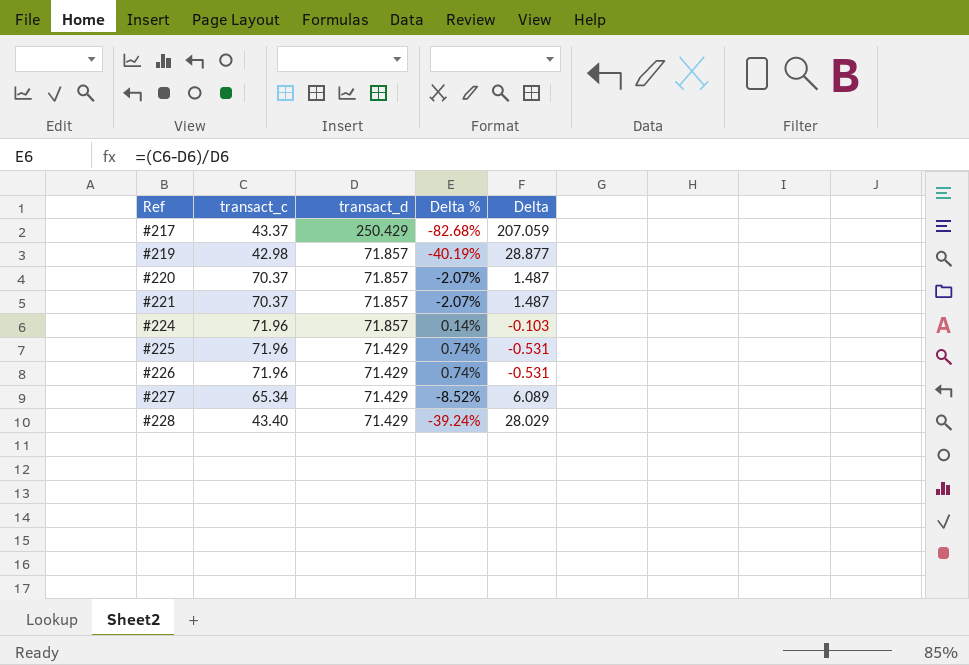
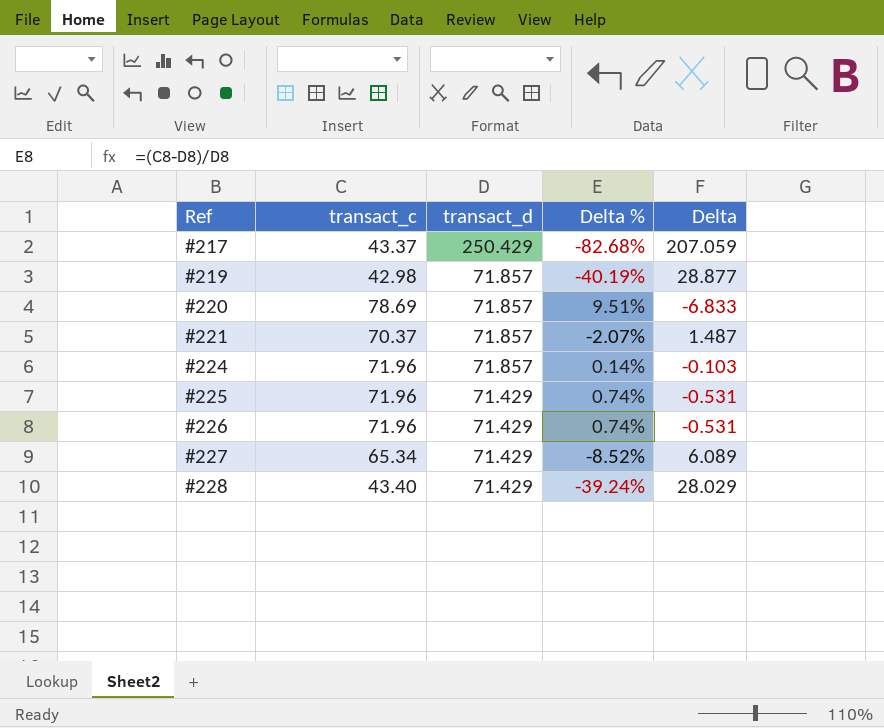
#220 | transact_c: 70.37 -> 78.69
#220 | Delta %: -2.07% -> 9.51%
#220 | Delta: 1.487 -> -6.833

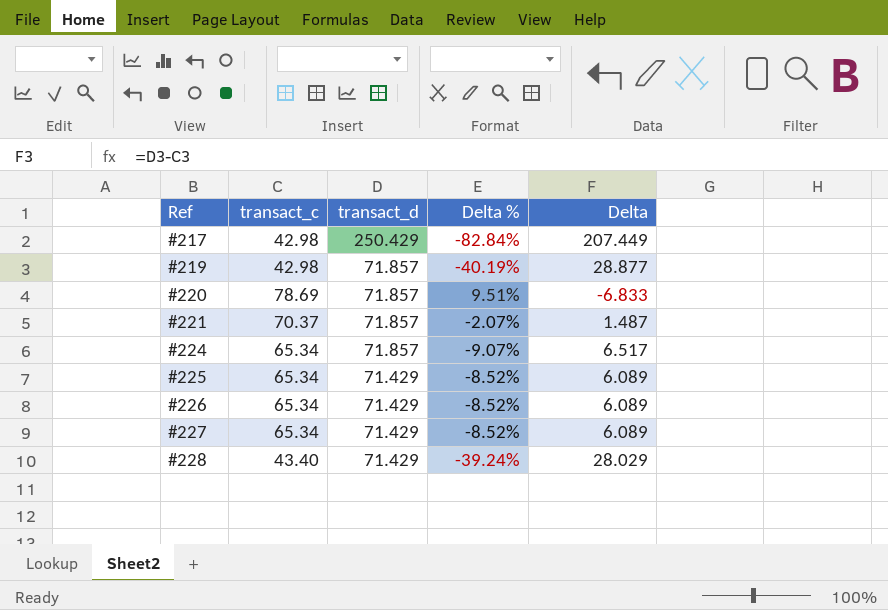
#217 | transact_c: 43.37 -> 42.98
#217 | Delta %: -82.68% -> -82.84%
#217 | Delta: 207.059 -> 207.449
#224 | transact_c: 71.96 -> 65.34
#224 | Delta %: 0.14% -> -9.07%
#224 | Delta: -0.103 -> 6.517
#225 | transact_c: 71.96 -> 65.34
#225 | Delta %: 0.74% -> -8.52%
#225 | Delta: -0.531 -> 6.089
#226 | transact_c: 71.96 -> 65.34
#226 | Delta %: 0.74% -> -8.52%
#226 | Delta: -0.531 -> 6.089

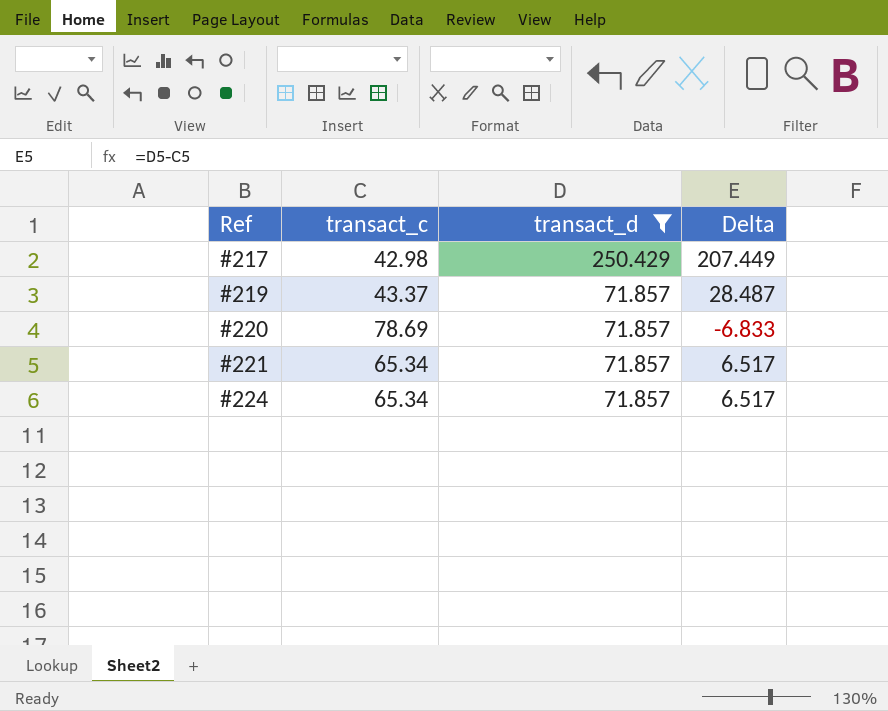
filter: none -> transact_d != 71.429
column Delta % | formula: ([transact_c] - [transact_d]) / [transact_d] -> none
#219 | transact_c: 42.98 -> 43.37
#219 | Delta: 28.877 -> 28.487
#221 | transact_c: 70.37 -> 65.34
#221 | Delta: 1.487 -> 6.517

